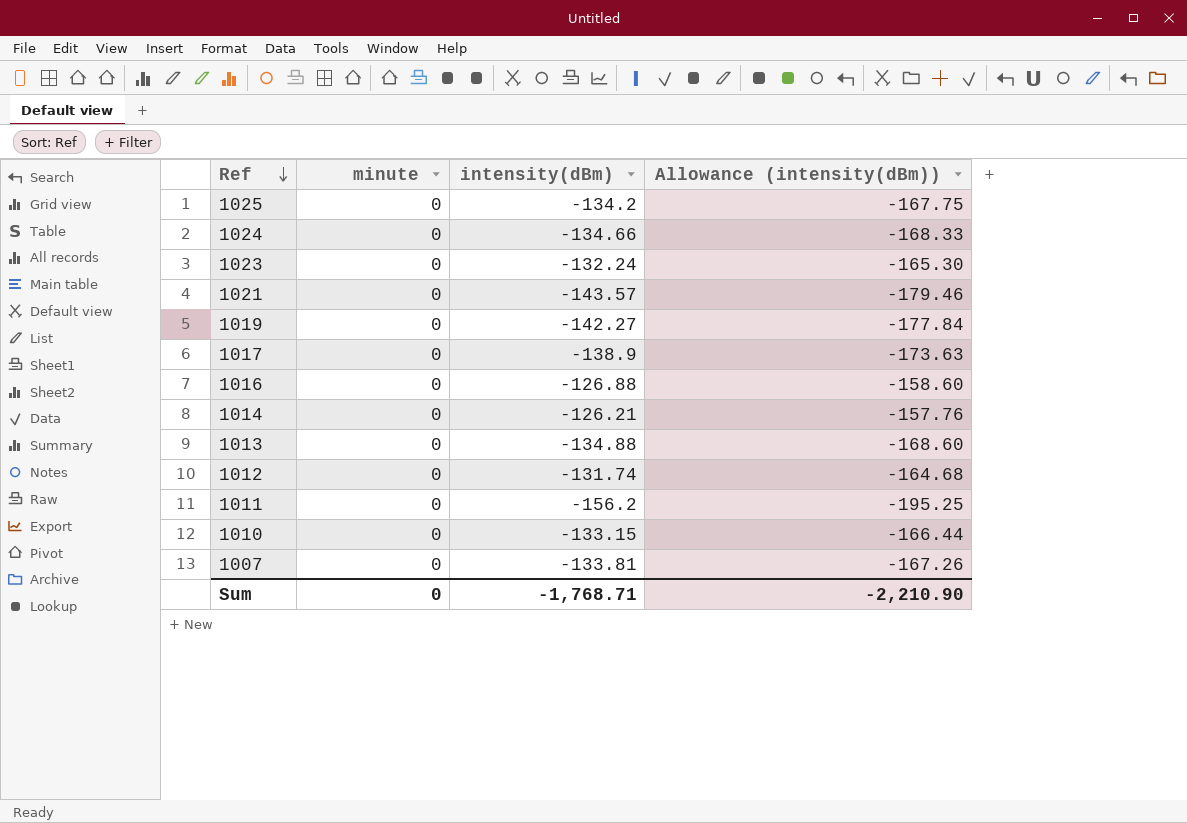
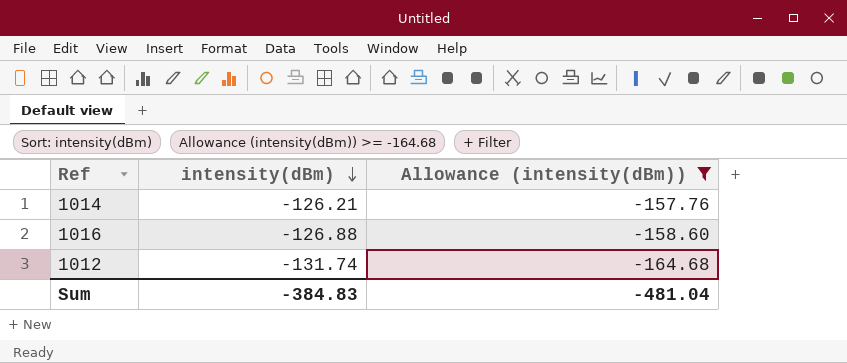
filter: none -> Allowance (intensity(dBm)) >= -164.68
row order: Ref descending -> intensity(dBm) descending
column minute | position: 2 -> none
Sum | intensity(dBm): -1,768.71 -> -384.83
Sum | Allowance (intensity(dBm)): -2,210.90 -> -481.04

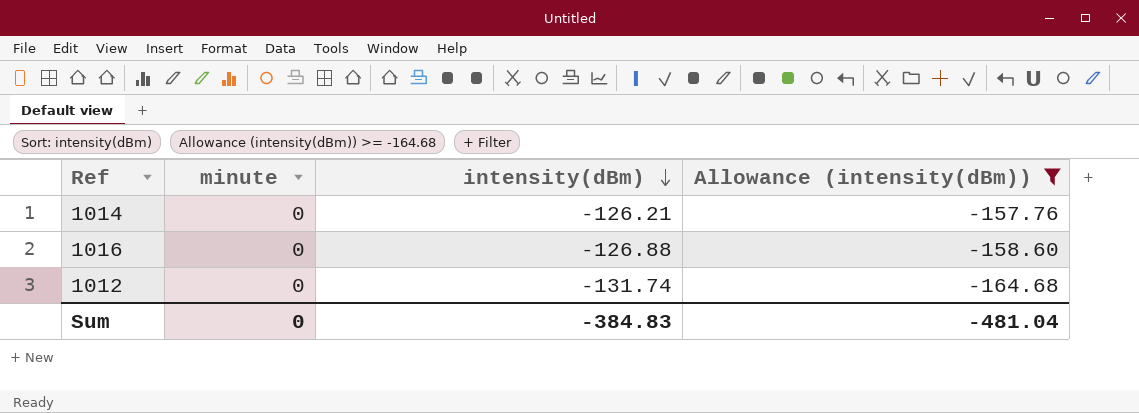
column minute | position: none -> 2

